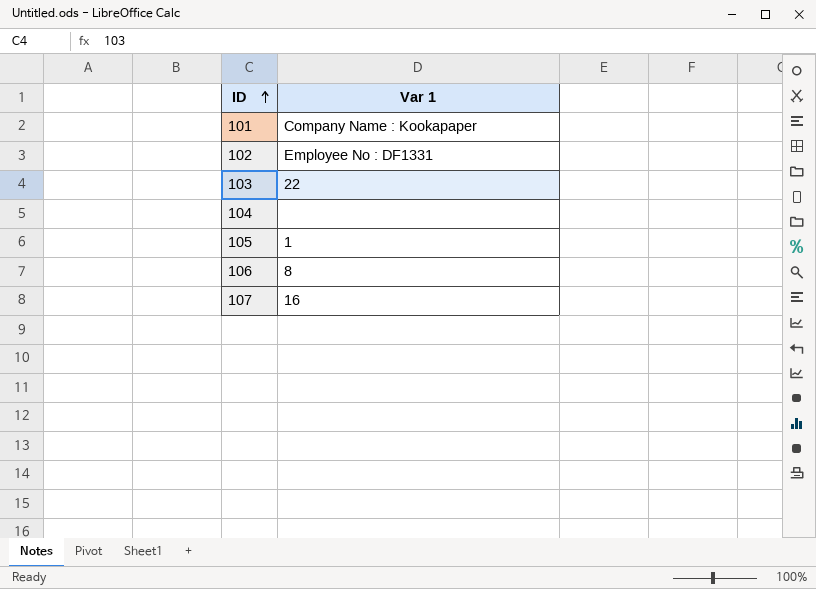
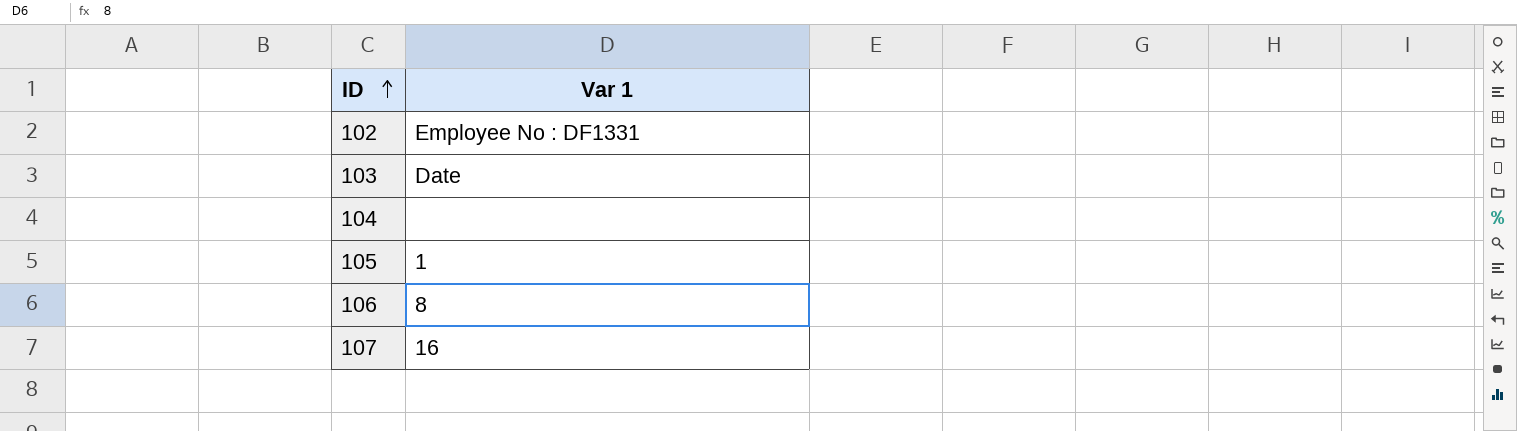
row 101: Company Name : Kookapaper -> none
103 | Var 1: 22 -> Date

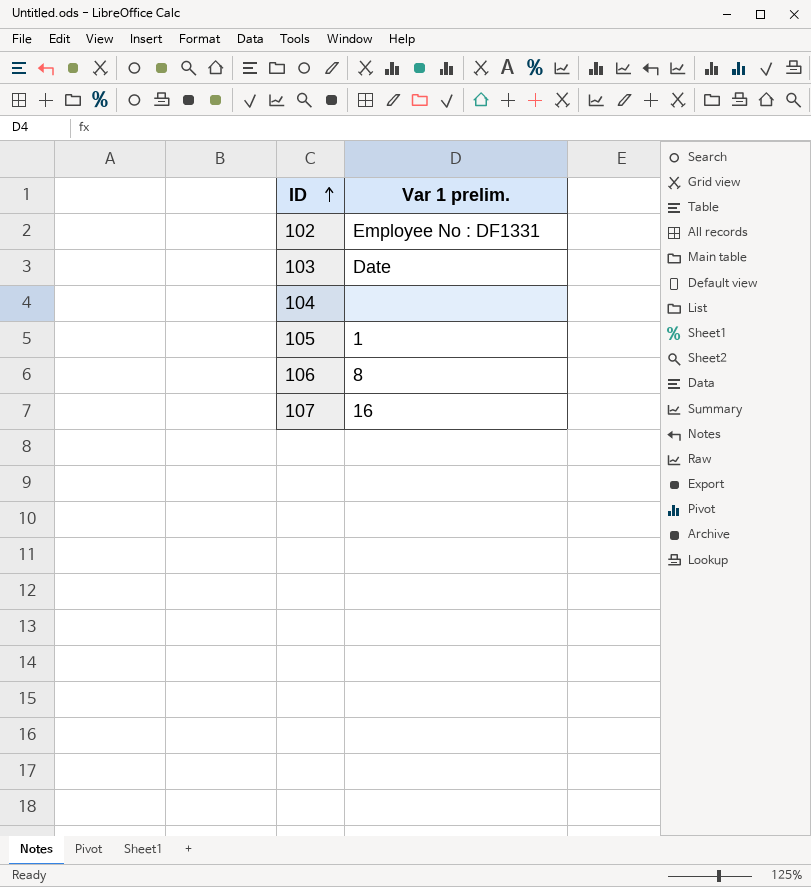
column name: Var 1 -> Var 1 prelim.

